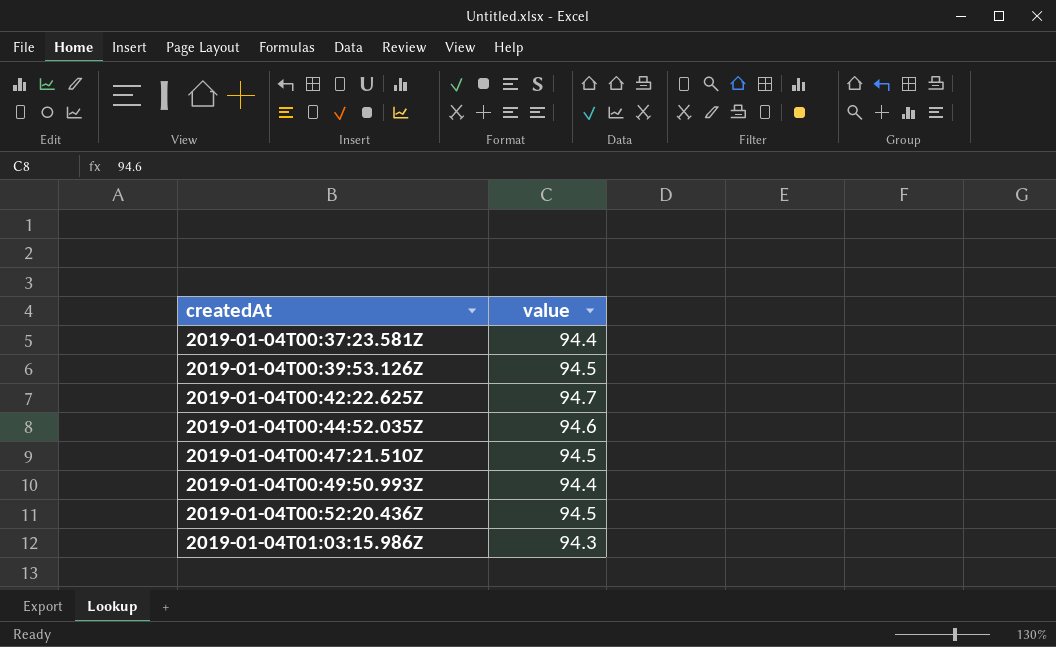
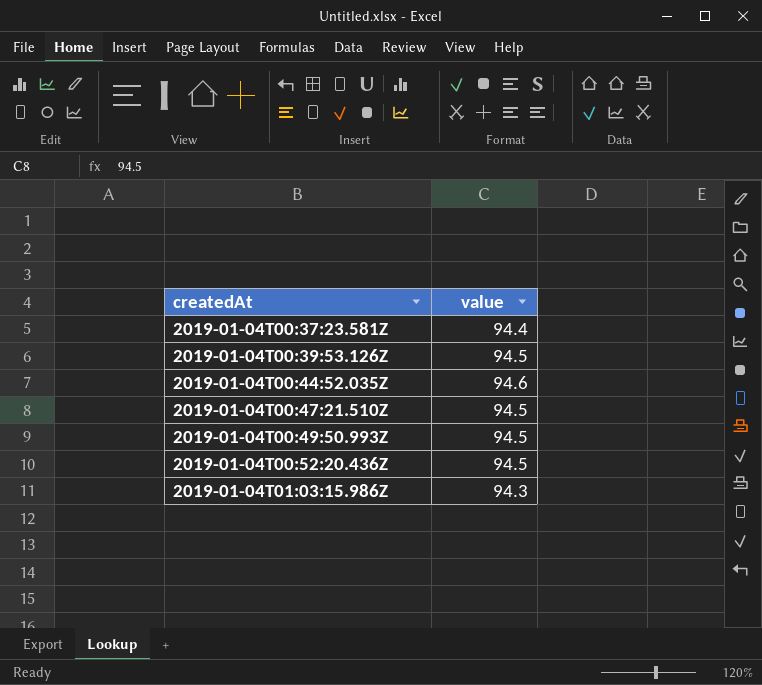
row 2019-01-04T00:42:22.625Z: 94.7 -> none
2019-01-04T00:49:50.993Z | value: 94.4 -> 94.5

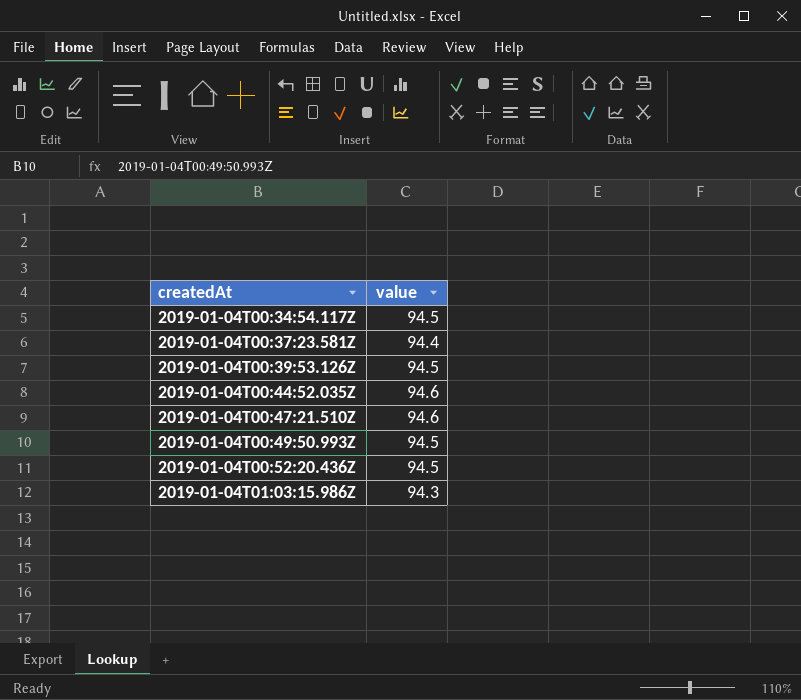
row 2019-01-04T00:34:54.117Z: none -> 94.5
2019-01-04T00:47:21.510Z | value: 94.5 -> 94.6

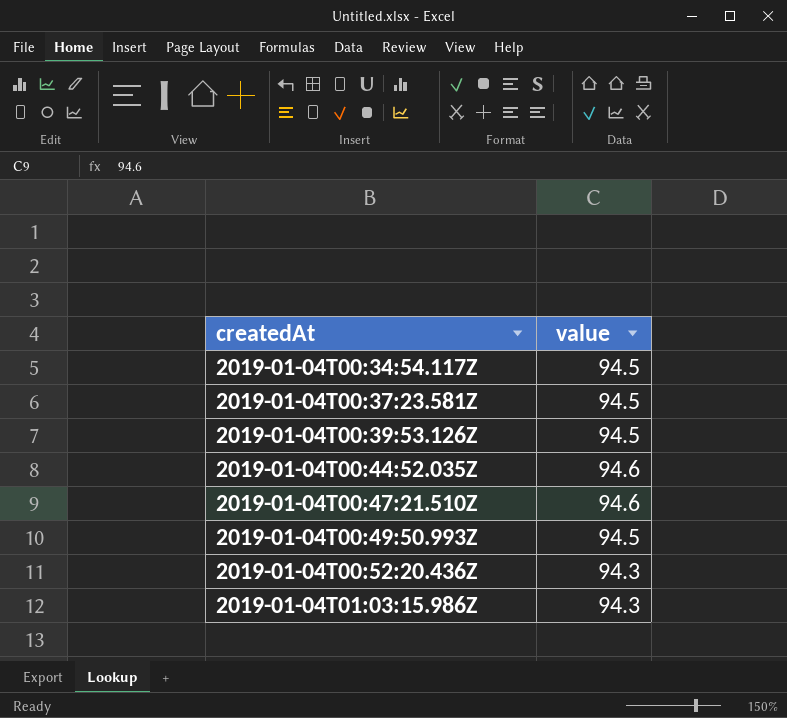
2019-01-04T00:37:23.581Z | value: 94.4 -> 94.5
2019-01-04T00:52:20.436Z | value: 94.5 -> 94.3

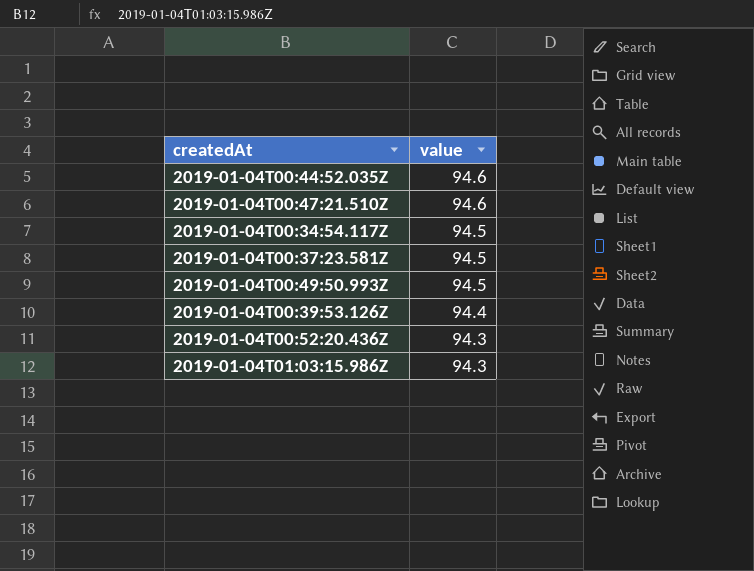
row order: createdAt ascending -> value descending
2019-01-04T00:39:53.126Z | value: 94.5 -> 94.4

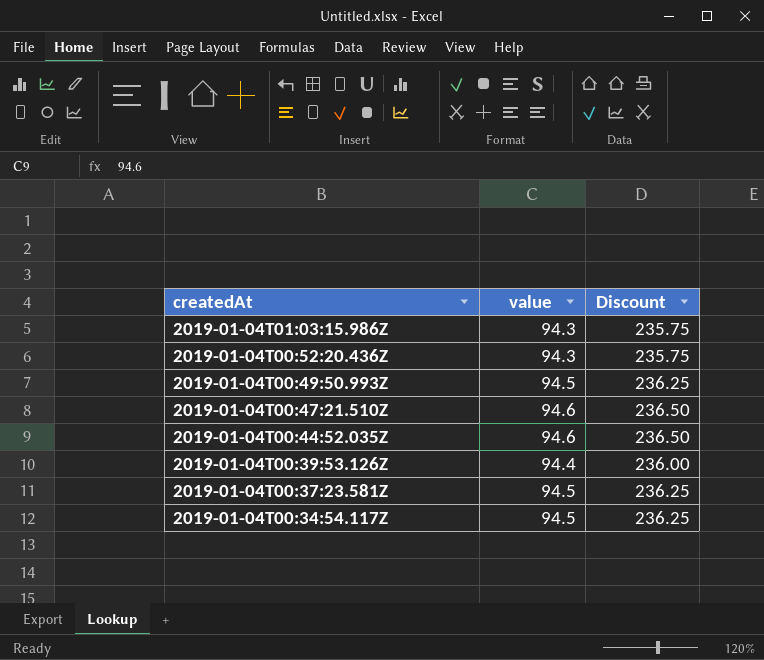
row order: value descending -> createdAt descending
column Discount | formula: none -> [value] * 2.5

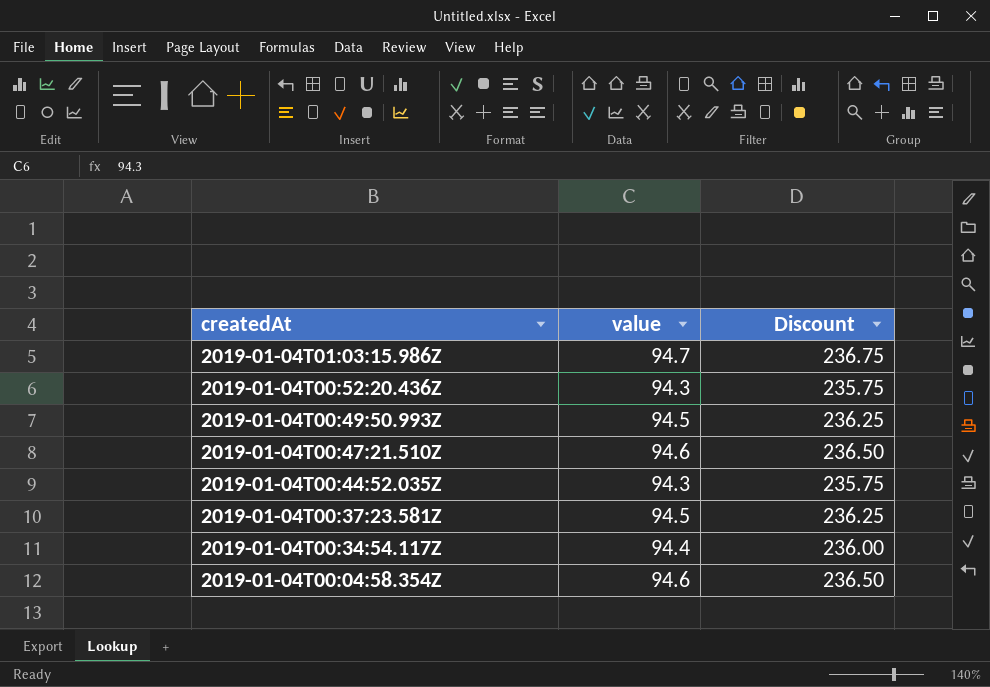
row 2019-01-04T00:39:53.126Z: 94.4 | 236.00 -> none
2019-01-04T01:03:15.986Z | value: 94.3 -> 94.7
2019-01-04T01:03:15.986Z | Discount: 235.75 -> 236.75
2019-01-04T00:44:52.035Z | value: 94.6 -> 94.3
2019-01-04T00:44:52.035Z | Discount: 236.50 -> 235.75
2019-01-04T00:34:54.117Z | value: 94.5 -> 94.4
2019-01-04T00:34:54.117Z | Discount: 236.25 -> 236.00
row 2019-01-04T00:04:58.354Z: none -> 94.6 | 236.50

